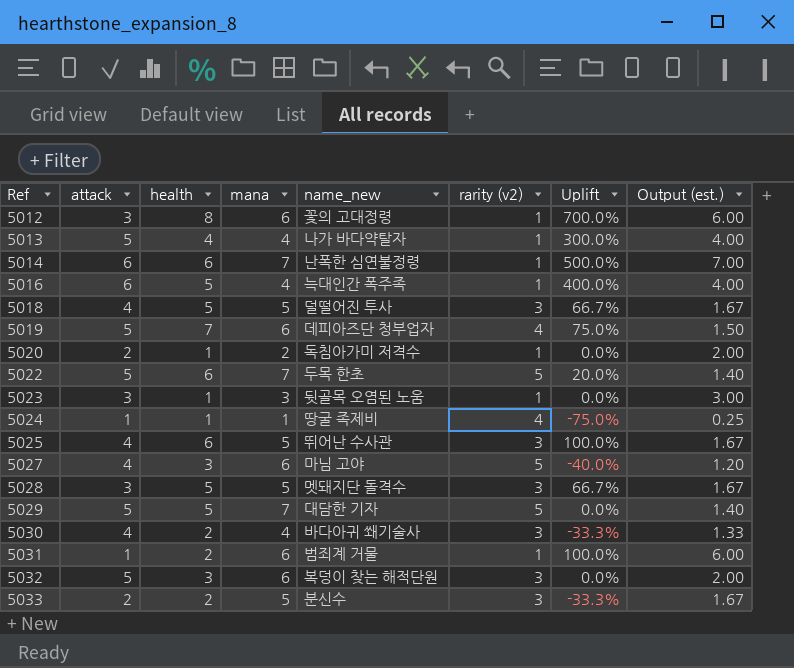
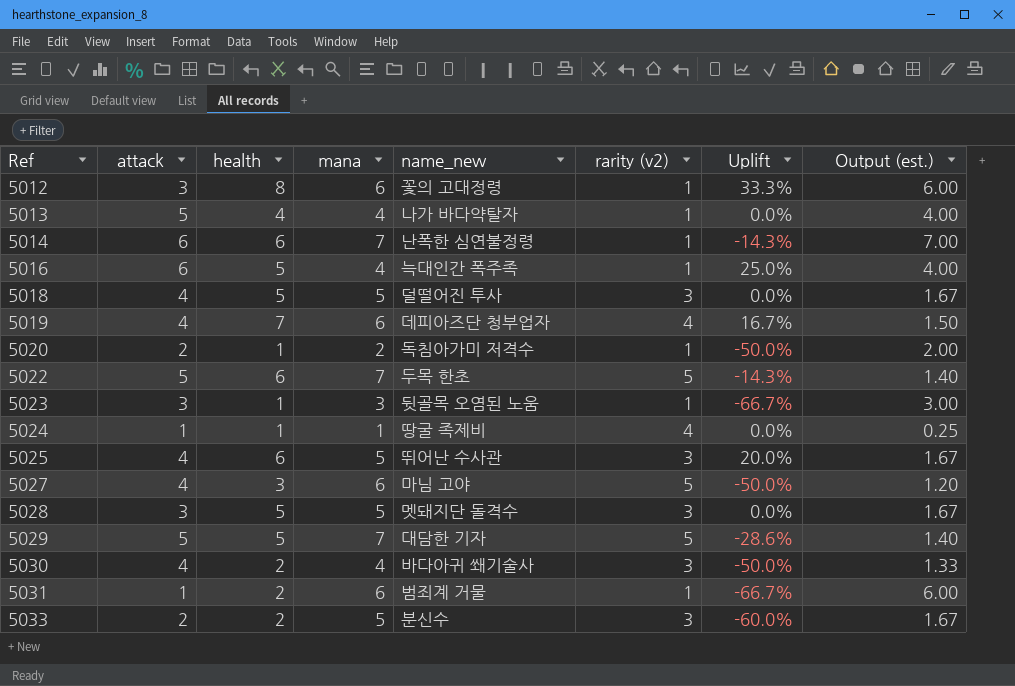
column Uplift | formula: ([health] - [rarity (v2)]) / [rarity (v2)] -> ([health] - [mana]) / [mana]
row 5032: 5 | 3 | 6 | 복덩이 찾는 해적단원 | 3 | 0.0% | 2.00 -> none
5019 | attack: 5 -> 4

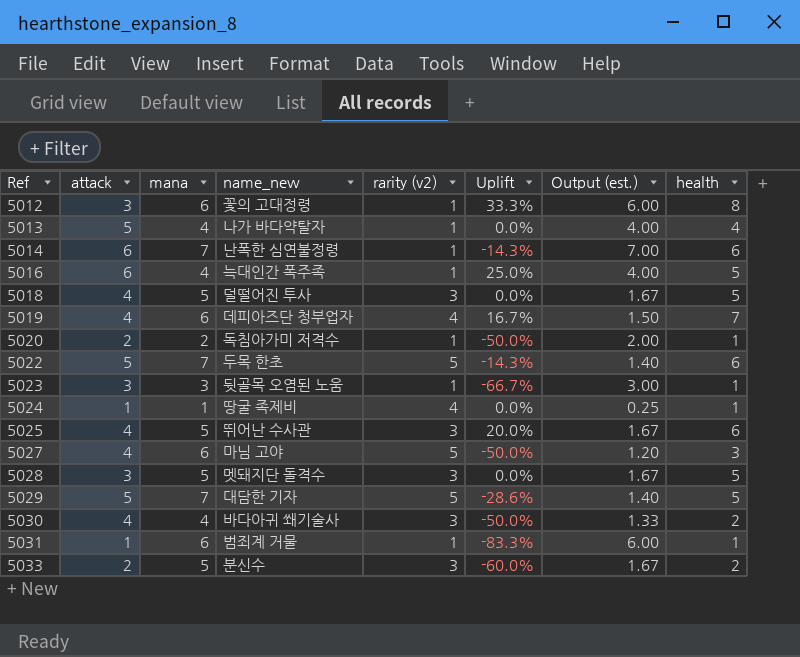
column health | position: 3 -> 8
5031 | Uplift: -66.7% -> -83.3%
5031 | health: 2 -> 1

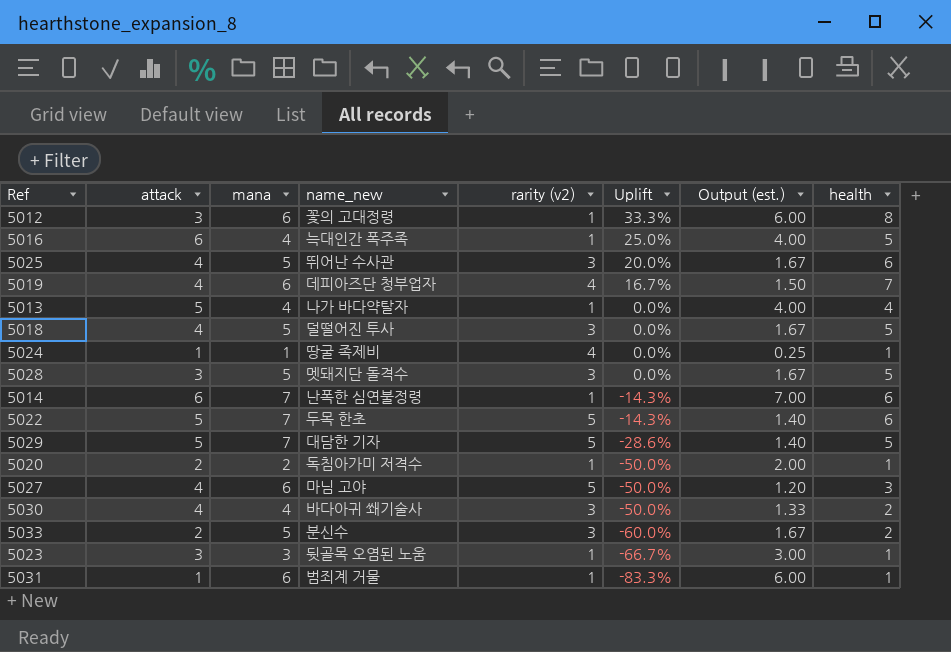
row order: Ref ascending -> Uplift descending

